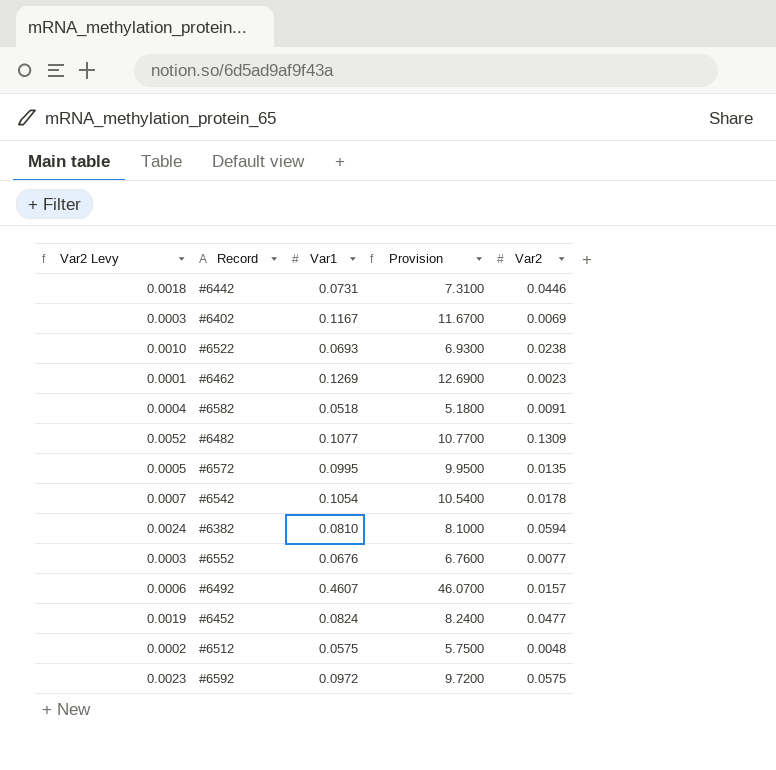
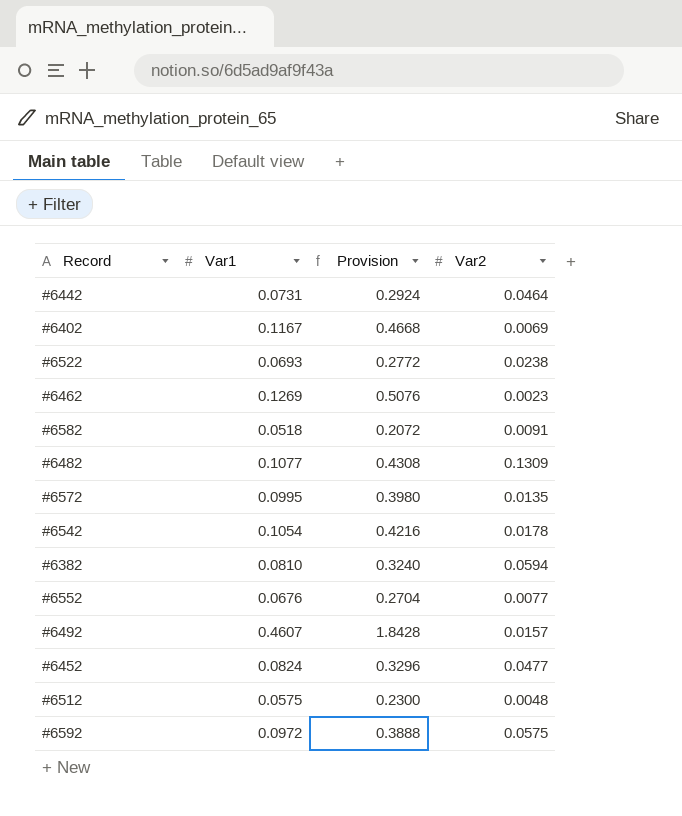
column Var2 Levy | formula: [Var2] * 0.04 -> none
column Provision | formula: [Var1] * 100 -> [Var1] * 4
#6442 | Var2: 0.0446 -> 0.0464

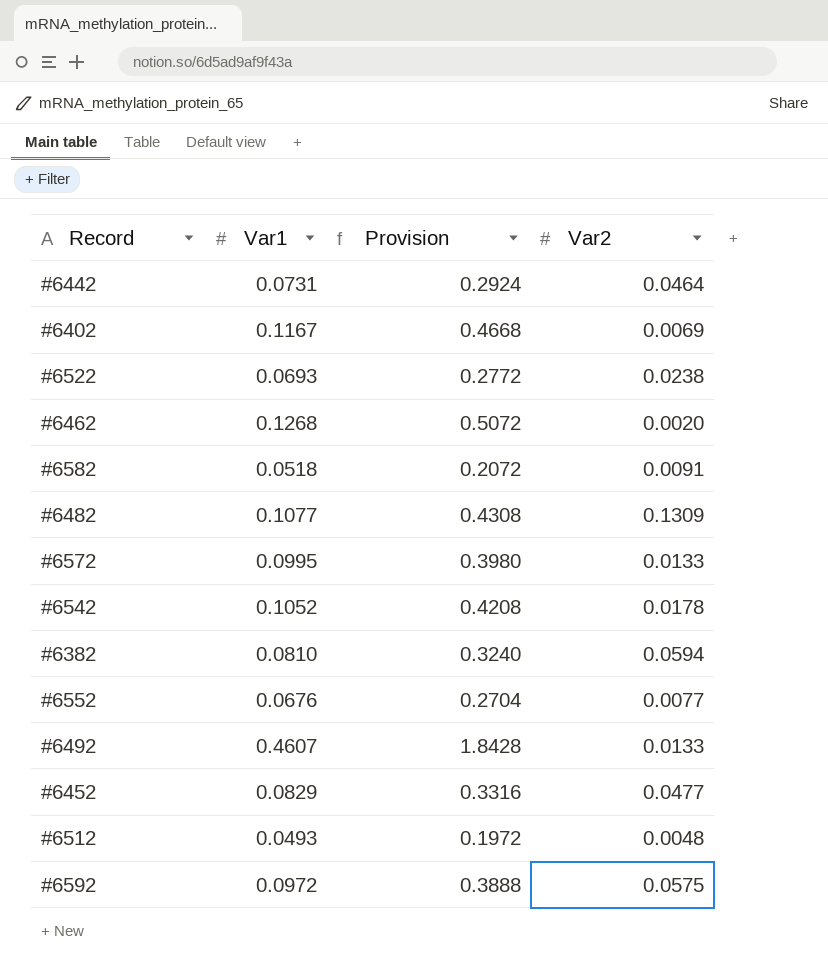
#6462 | Var1: 0.1269 -> 0.1268
#6462 | Provision: 0.5076 -> 0.5072
#6462 | Var2: 0.0023 -> 0.0020
#6572 | Var2: 0.0135 -> 0.0133
#6542 | Var1: 0.1054 -> 0.1052
#6542 | Provision: 0.4216 -> 0.4208
#6492 | Var2: 0.0157 -> 0.0133
#6452 | Var1: 0.0824 -> 0.0829
#6452 | Provision: 0.3296 -> 0.3316
#6512 | Var1: 0.0575 -> 0.0493
#6512 | Provision: 0.2300 -> 0.1972

